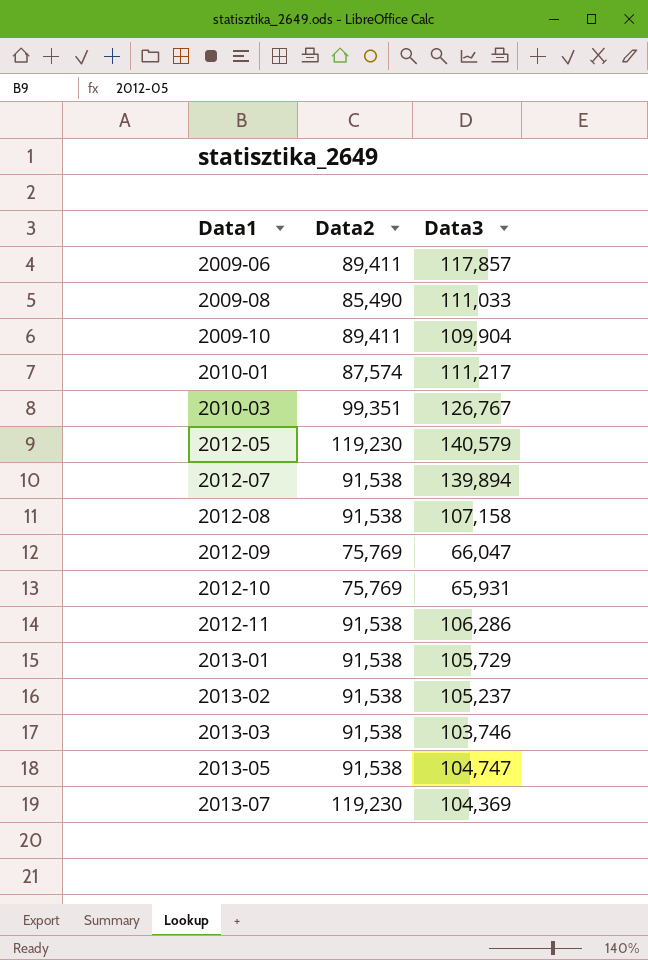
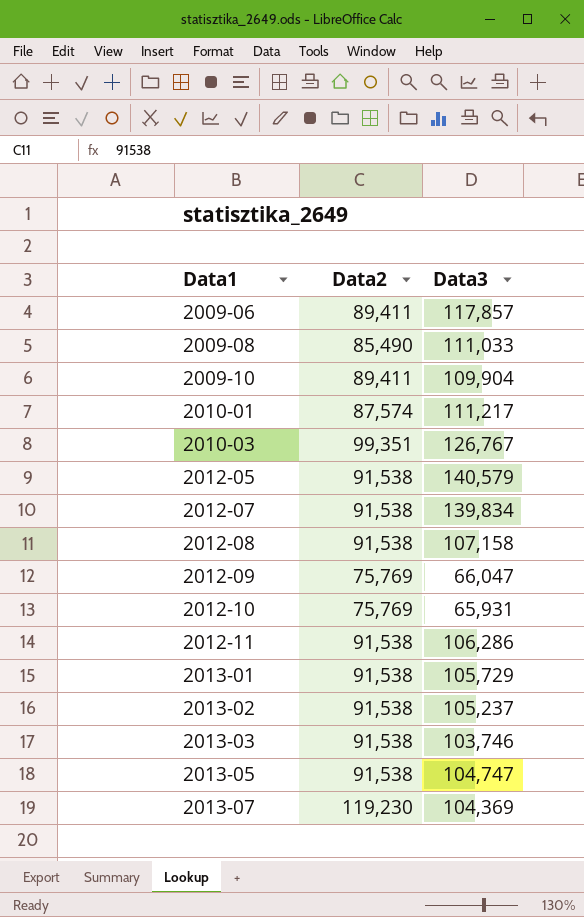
2012-05 | Data2: 119,230 -> 91,538
2012-07 | Data3: 139,894 -> 139,834

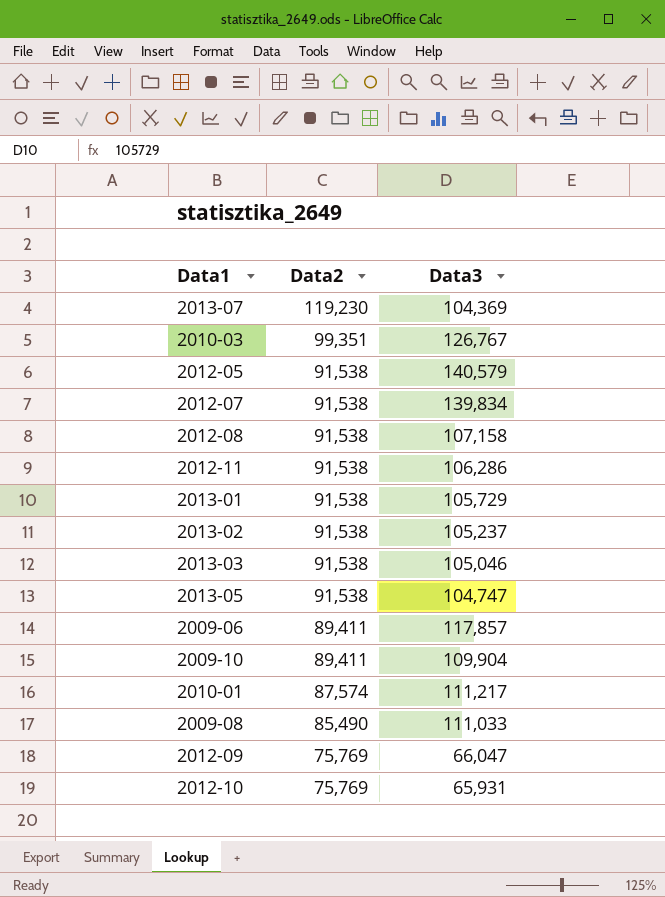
row order: Data1 ascending -> Data2 descending
2013-03 | Data3: 103,746 -> 105,046

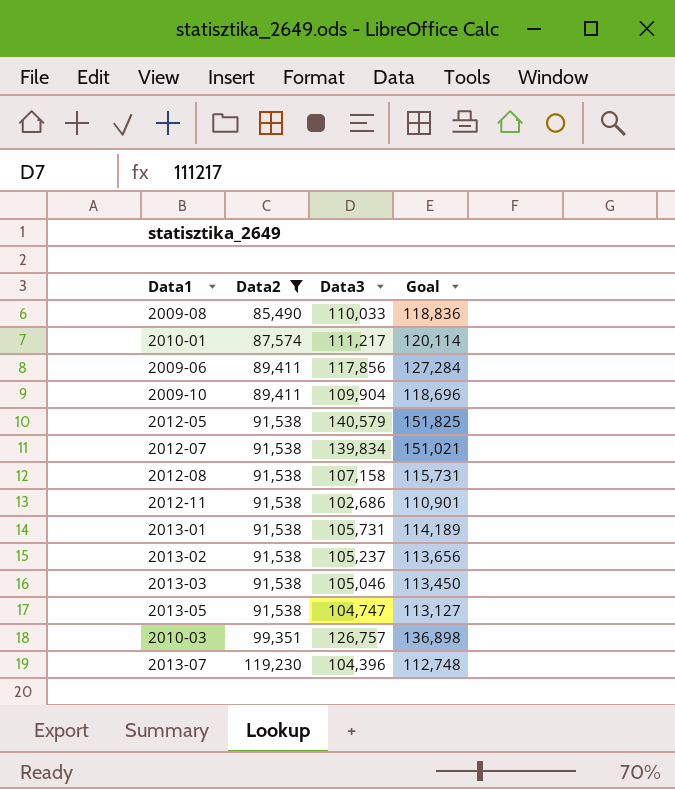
filter: none -> Data2 != 75,769
row order: Data2 descending -> Data2 ascending
column Goal | formula: none -> [Data3] * 1.08
2009-08 | Data3: 111,033 -> 110,033
2009-06 | Data3: 117,857 -> 117,856
2012-11 | Data3: 106,286 -> 102,686
2013-01 | Data3: 105,729 -> 105,731
2010-03 | Data3: 126,767 -> 126,757
2013-07 | Data3: 104,369 -> 104,396

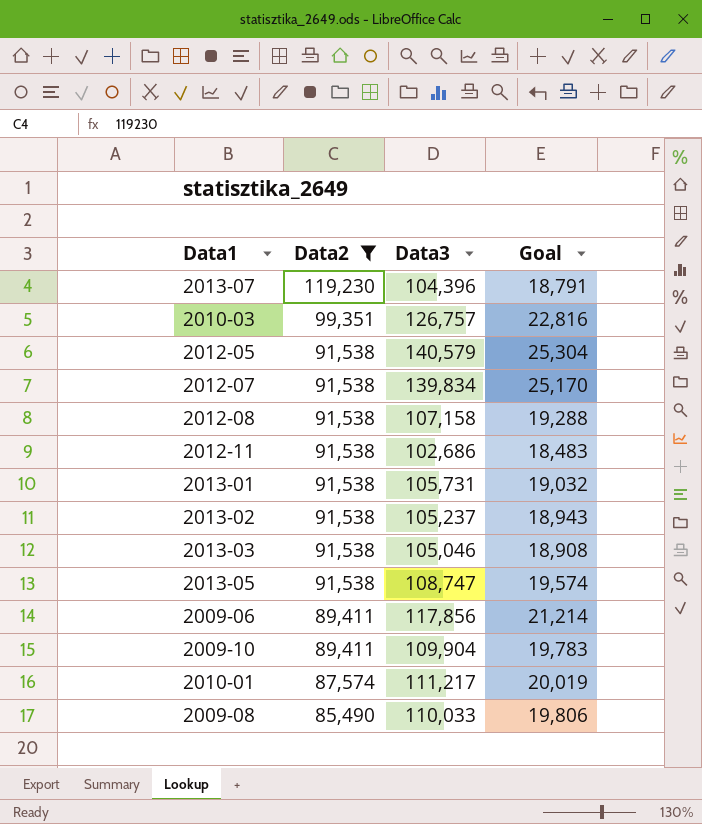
row order: Data2 ascending -> Data2 descending
column Goal | formula: [Data3] * 1.08 -> [Data3] * 0.18
2013-05 | Data3: 104,747 -> 108,747

